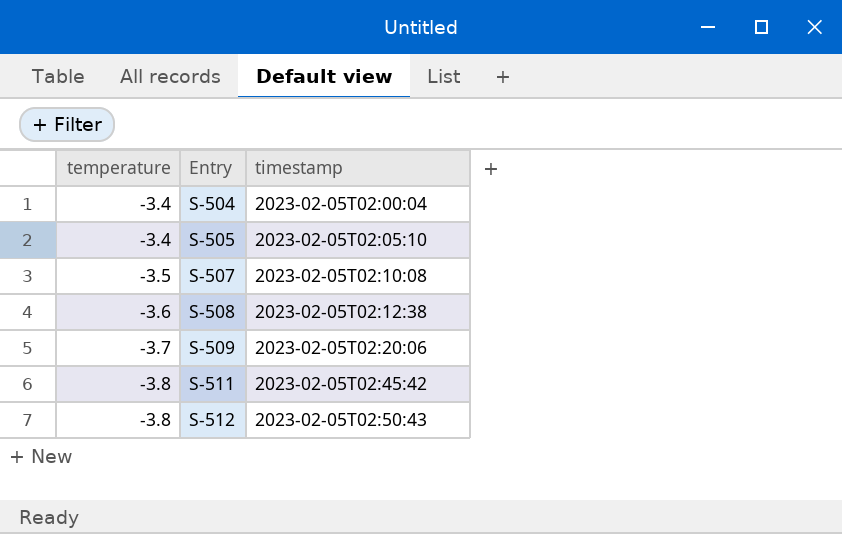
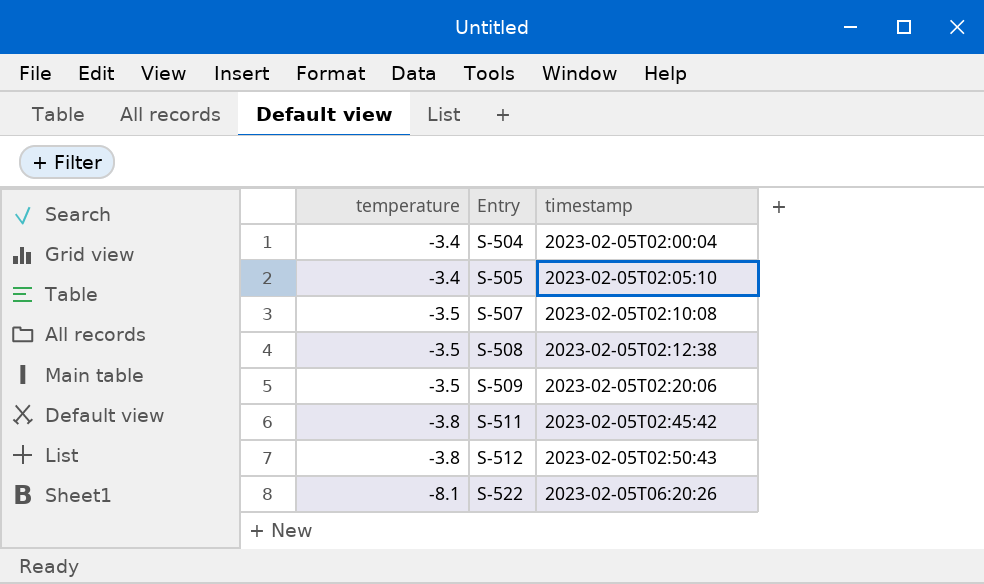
S-508 | temperature: -3.6 -> -3.5
S-509 | temperature: -3.7 -> -3.5
row S-522: none -> -8.1 | 2023-02-05T06:20:26

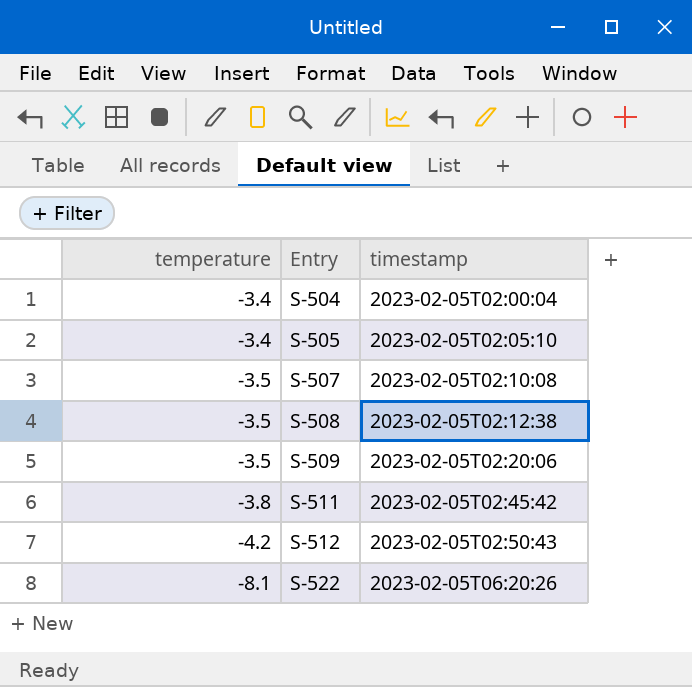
S-512 | temperature: -3.8 -> -4.2

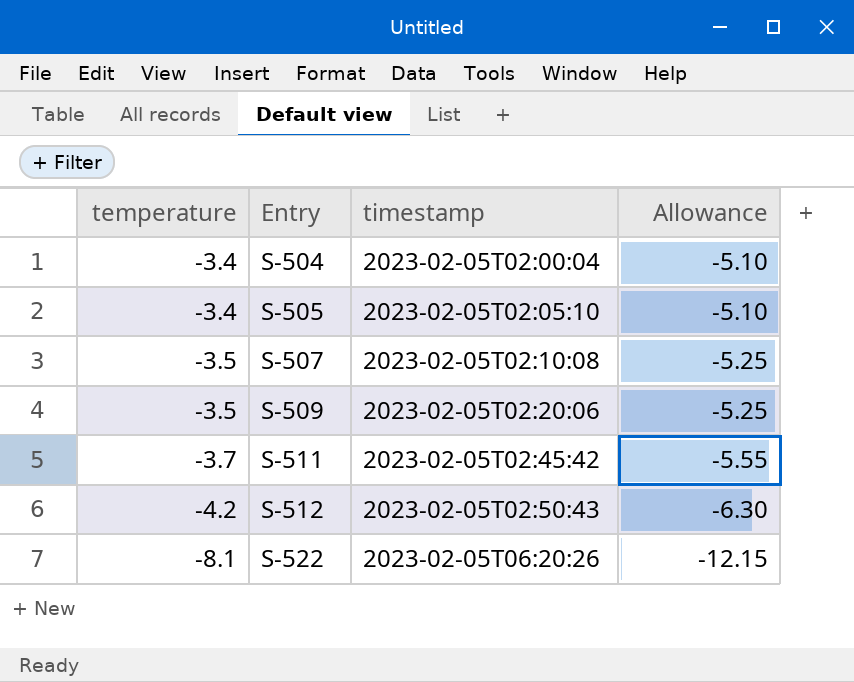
column Allowance | formula: none -> [temperature] * 1.5
row S-508: -3.5 | 2023-02-05T02:12:38 -> none
S-511 | temperature: -3.8 -> -3.7

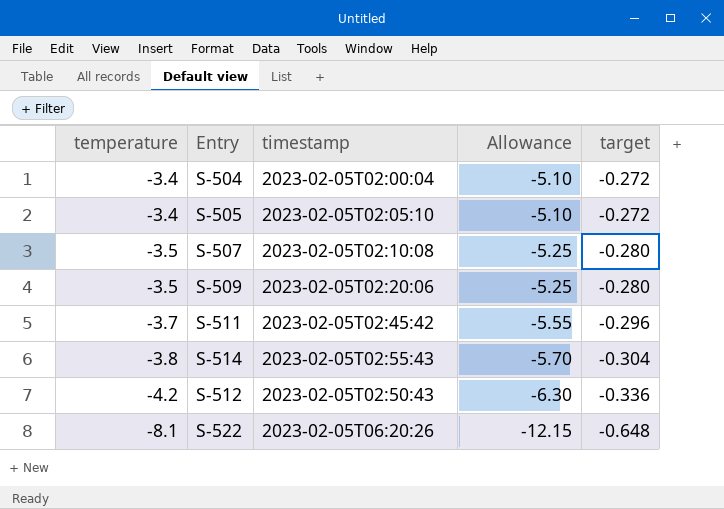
column target | formula: none -> [temperature] * 0.08
row S-514: none -> -3.8 | 2023-02-05T02:55:43 | -5.70 | -0.304

